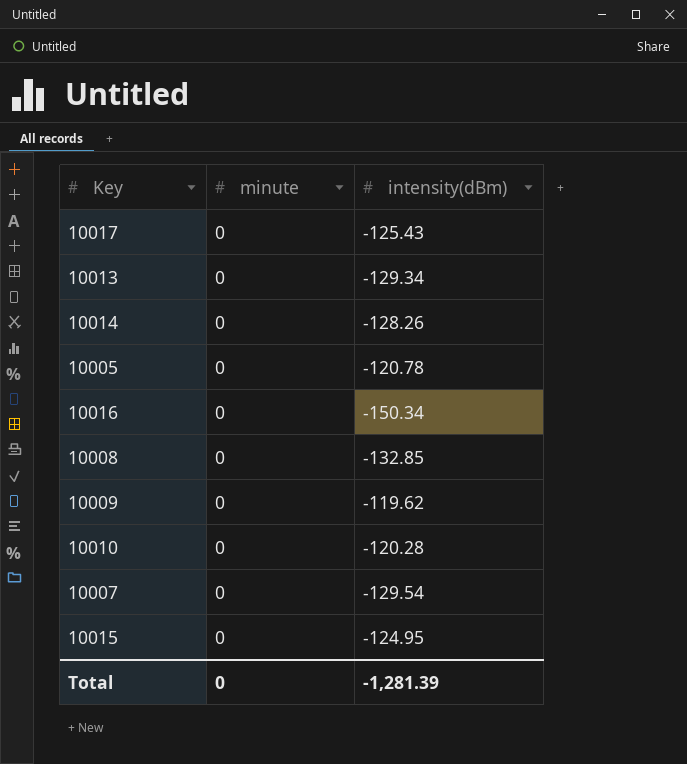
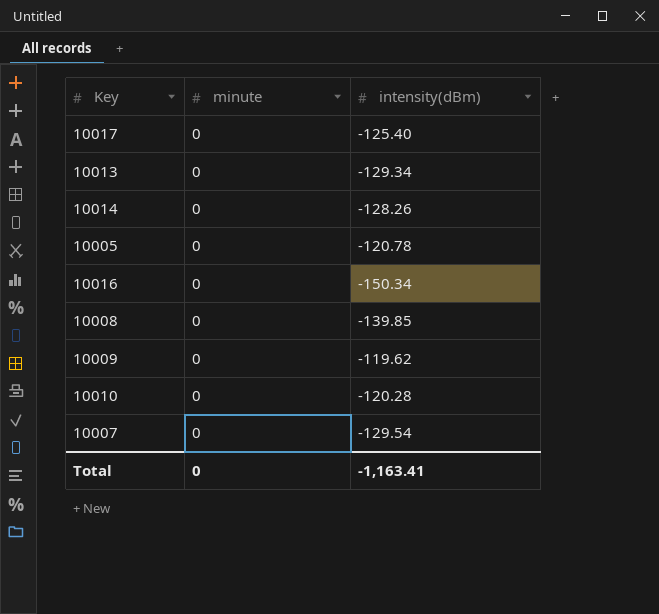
row 10015: 0 | -124.95 -> none
10017 | intensity(dBm): -125.43 -> -125.40
10008 | intensity(dBm): -132.85 -> -139.85
Total | intensity(dBm): -1,281.39 -> -1,163.41

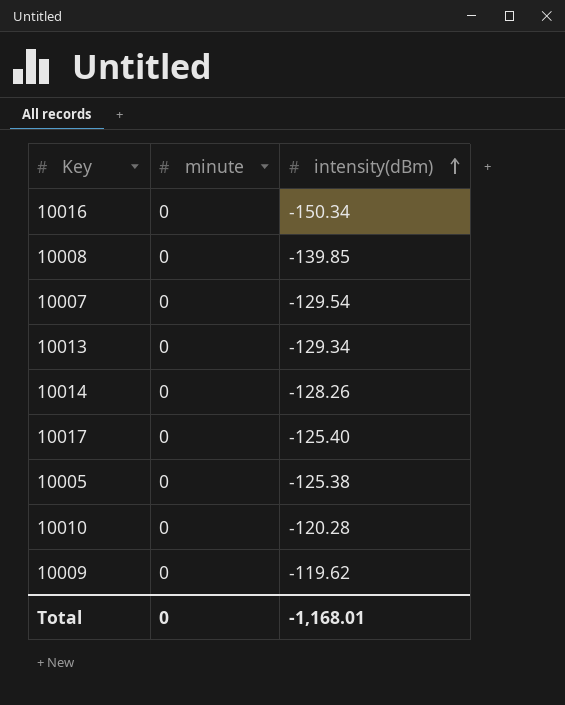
row order: none -> intensity(dBm) ascending
10005 | intensity(dBm): -120.78 -> -125.38
Total | intensity(dBm): -1,163.41 -> -1,168.01

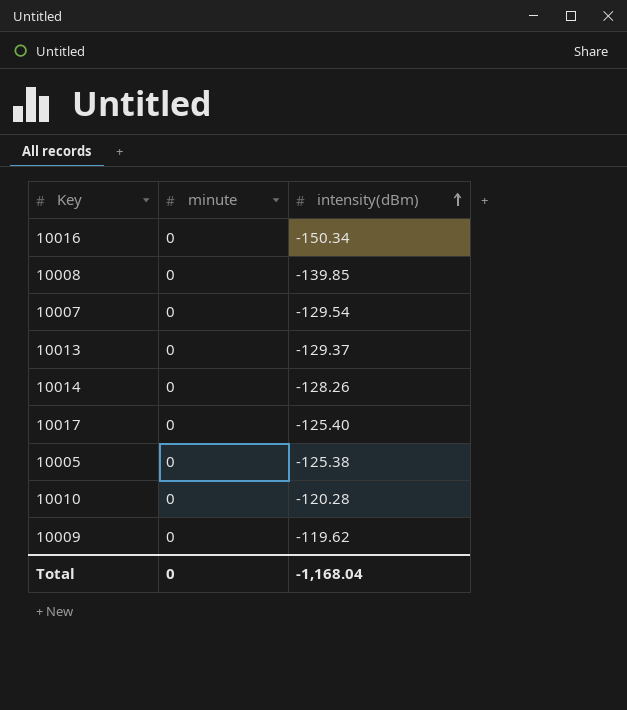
10013 | intensity(dBm): -129.34 -> -129.37
Total | intensity(dBm): -1,168.01 -> -1,168.04

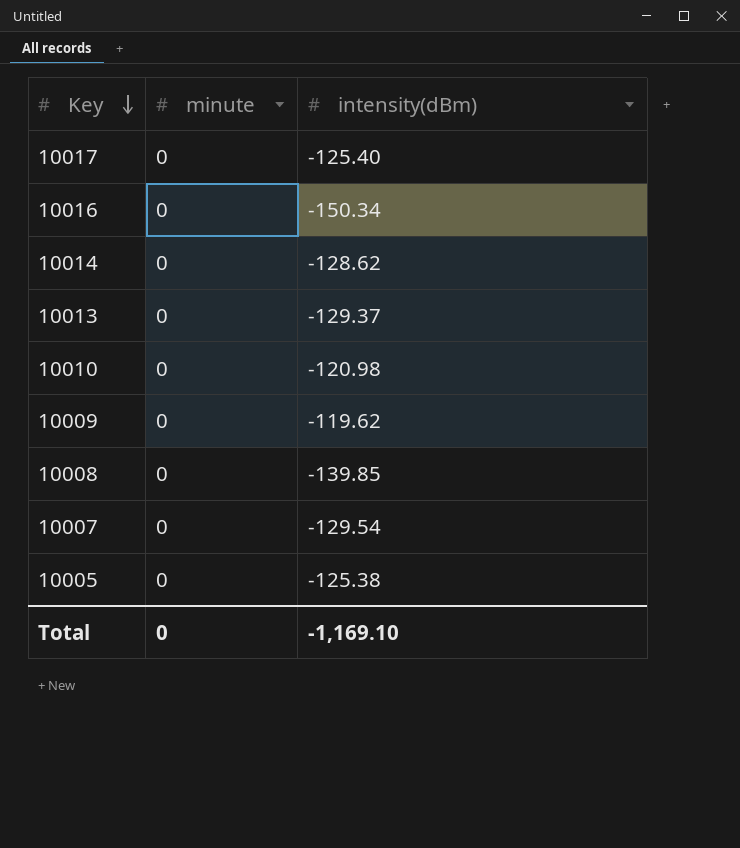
row order: intensity(dBm) ascending -> Key descending
10014 | intensity(dBm): -128.26 -> -128.62
10010 | intensity(dBm): -120.28 -> -120.98
Total | intensity(dBm): -1,168.04 -> -1,169.10

